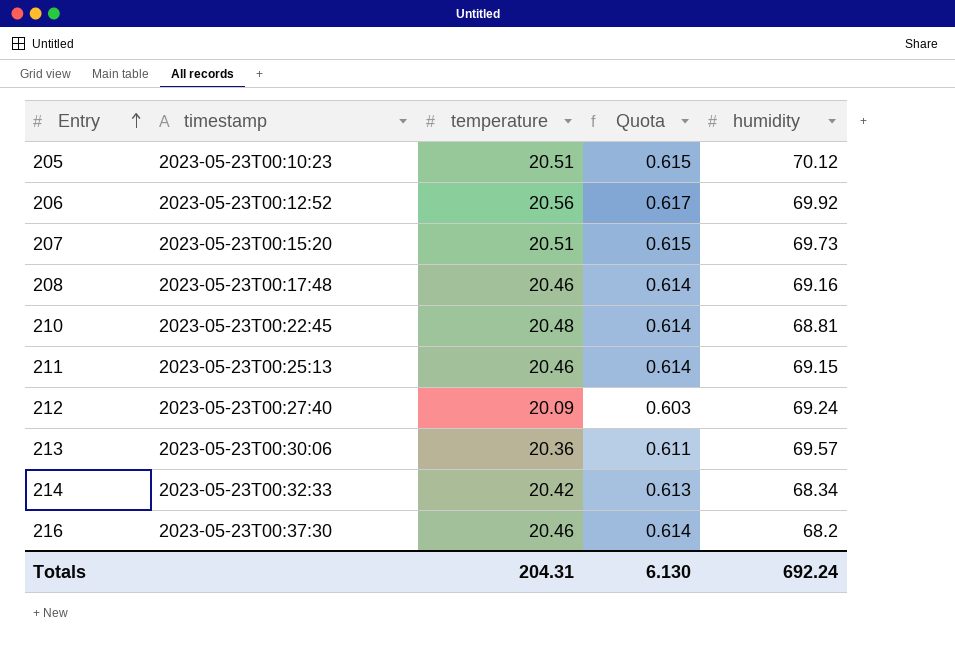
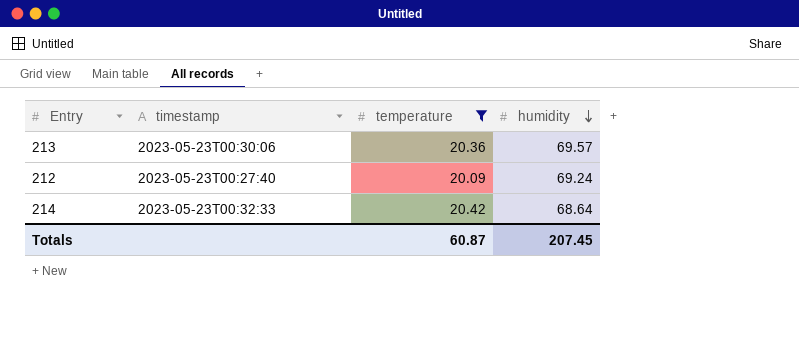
filter: none -> temperature <= 20.42
row order: Entry ascending -> humidity descending
column Quota | formula: [temperature] * 0.03 -> none
214 | humidity: 68.34 -> 68.64
Totals | temperature: 204.31 -> 60.87
Totals | humidity: 692.24 -> 207.45

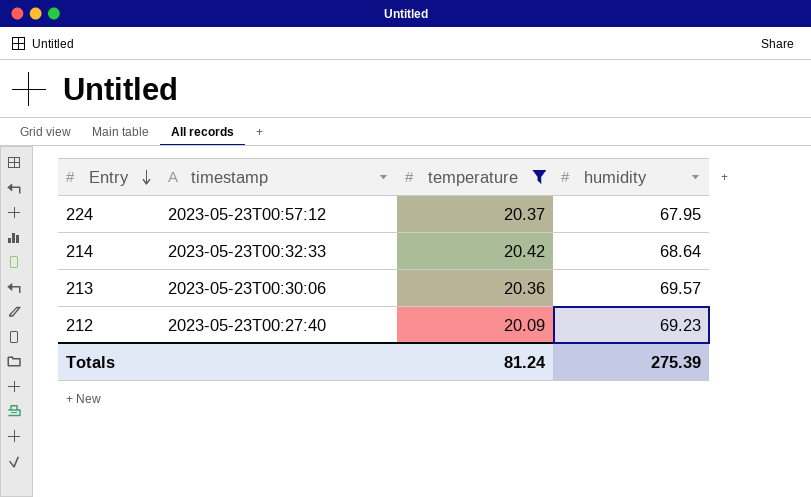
row order: humidity descending -> Entry descending
row 224: none -> 2023-05-23T00:57:12 | 20.37 | 67.95
212 | humidity: 69.24 -> 69.23
Totals | temperature: 60.87 -> 81.24
Totals | humidity: 207.45 -> 275.39

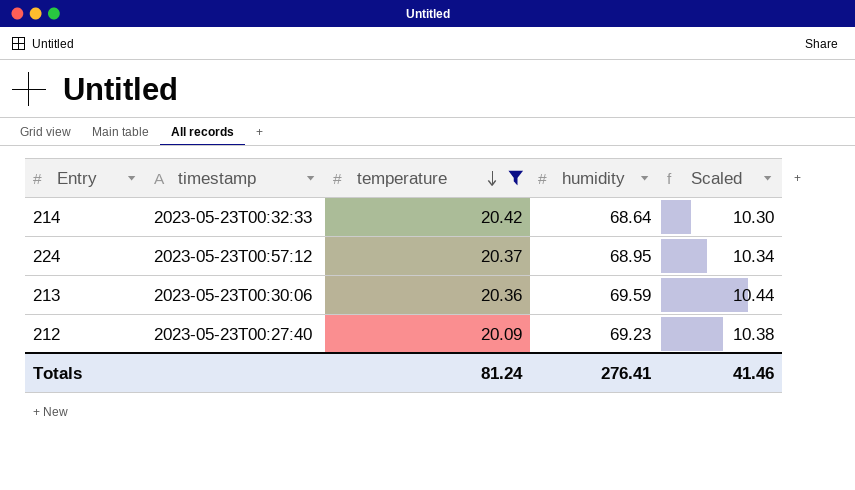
row order: Entry descending -> temperature descending
column Scaled | formula: none -> [humidity] * 0.15
224 | humidity: 67.95 -> 68.95
213 | humidity: 69.57 -> 69.59
Totals | humidity: 275.39 -> 276.41

